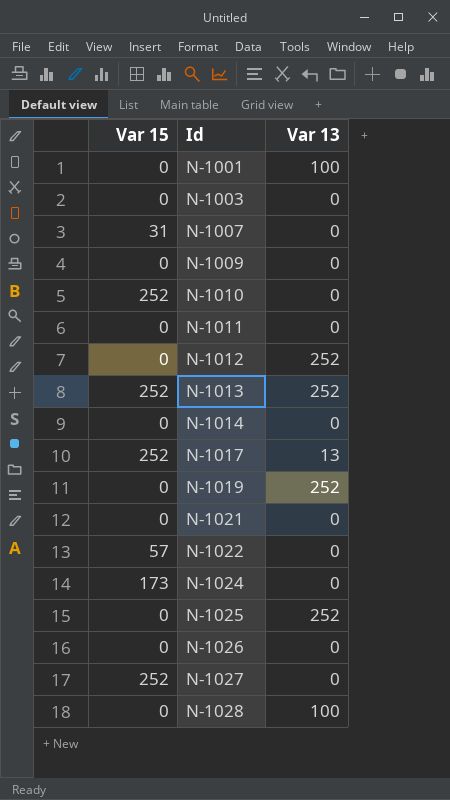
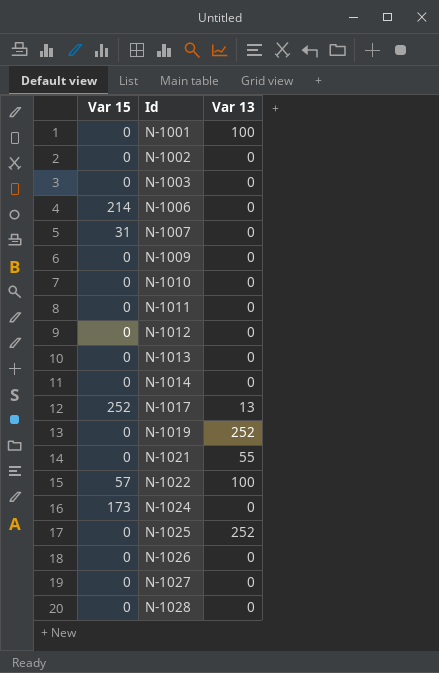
row N-1002: none -> 0 | 0
row N-1006: none -> 214 | 0
N-1010 | Var 15: 252 -> 0
N-1012 | Var 13: 252 -> 0
N-1013 | Var 15: 252 -> 0
N-1013 | Var 13: 252 -> 0
N-1021 | Var 13: 0 -> 55
N-1022 | Var 13: 0 -> 100
N-1027 | Var 15: 252 -> 0
N-1028 | Var 13: 100 -> 0

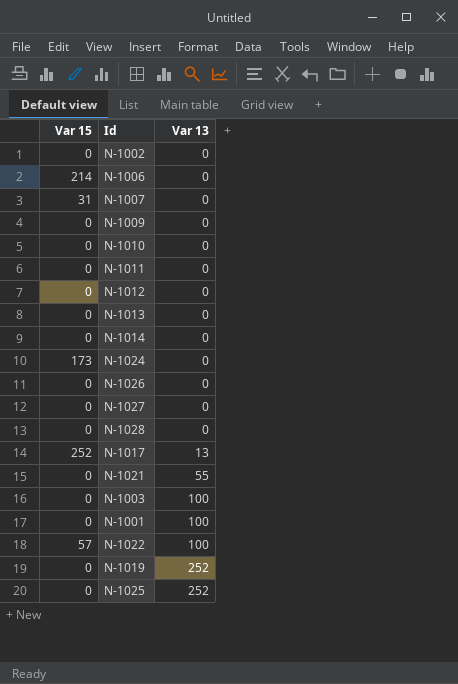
row order: Id ascending -> Var 13 ascending
N-1003 | Var 13: 0 -> 100

